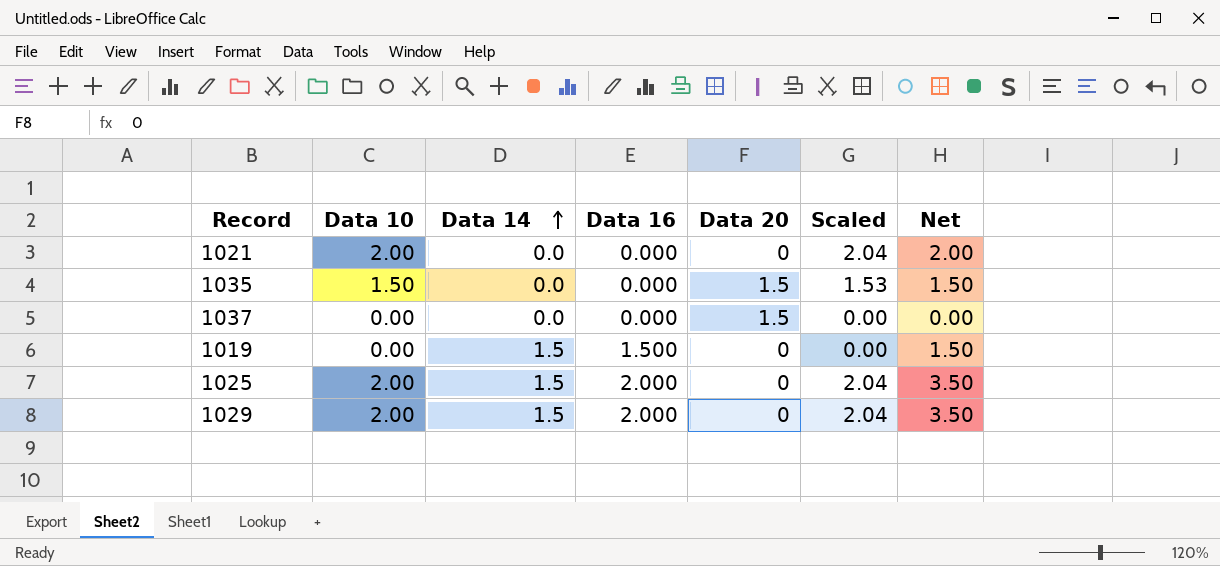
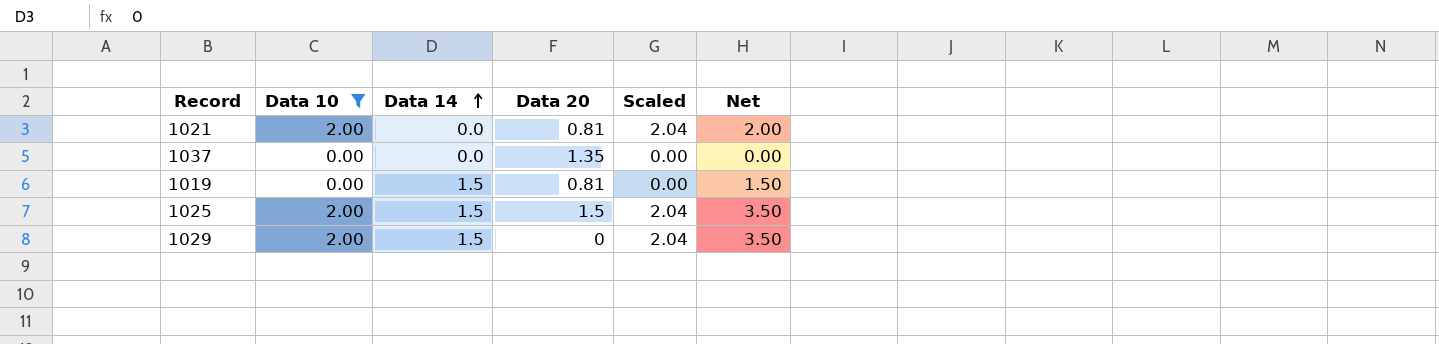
filter: none -> Data 10 != 1.50
column Data 16 | position: 4 -> none
1021 | Data 20: 0 -> 0.81
1037 | Data 20: 1.5 -> 1.35
1019 | Data 20: 0 -> 0.81
1025 | Data 20: 0 -> 1.5

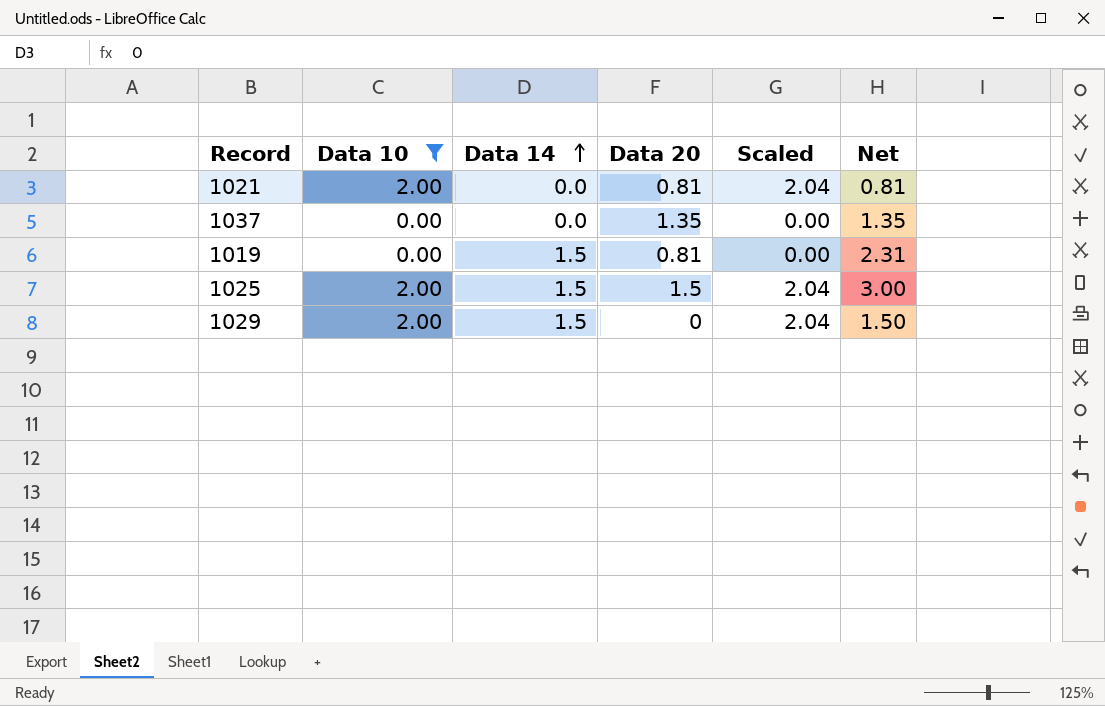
column Net | formula: [Data 10] + [Data 14] -> [Data 14] + [Data 20]

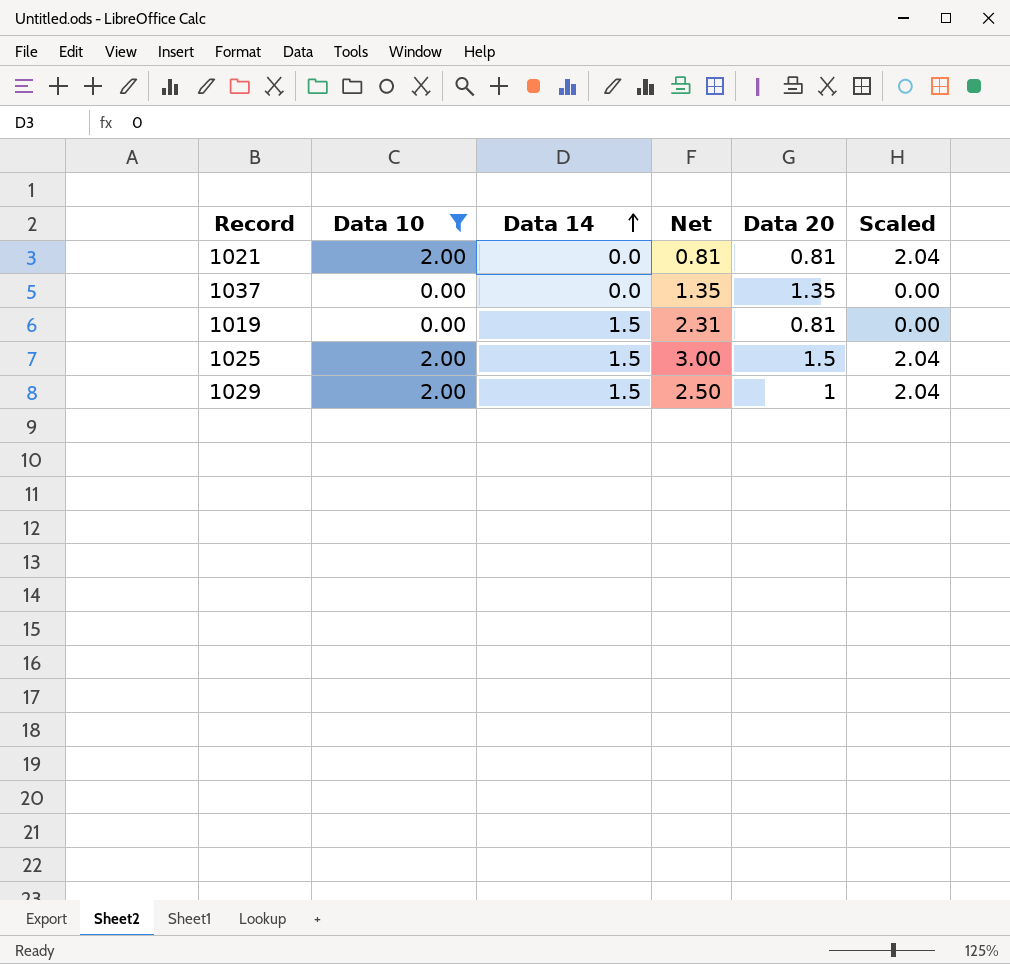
column Net | position: 6 -> 4
1029 | Net: 1.50 -> 2.50
1029 | Data 20: 0 -> 1

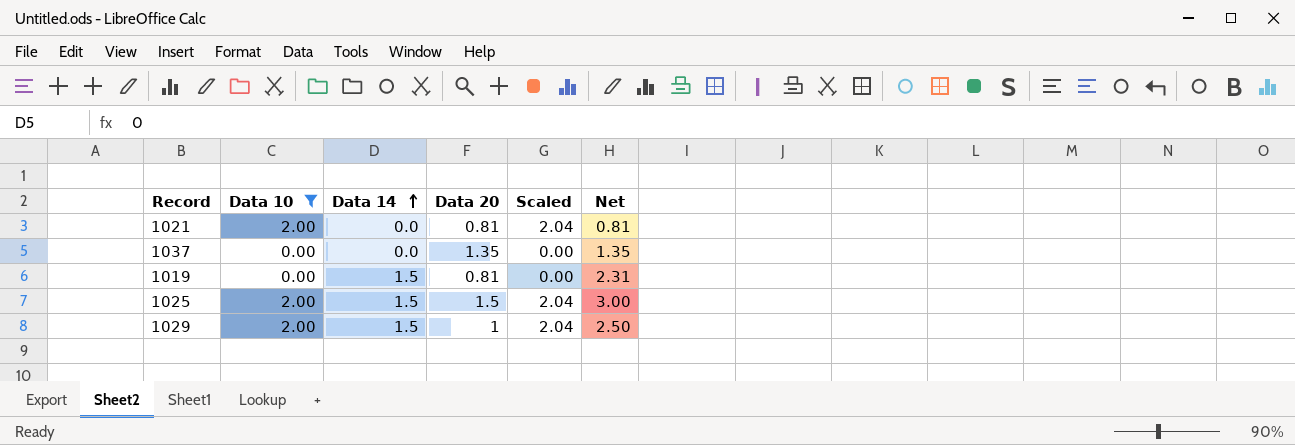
column Net | position: 4 -> 6

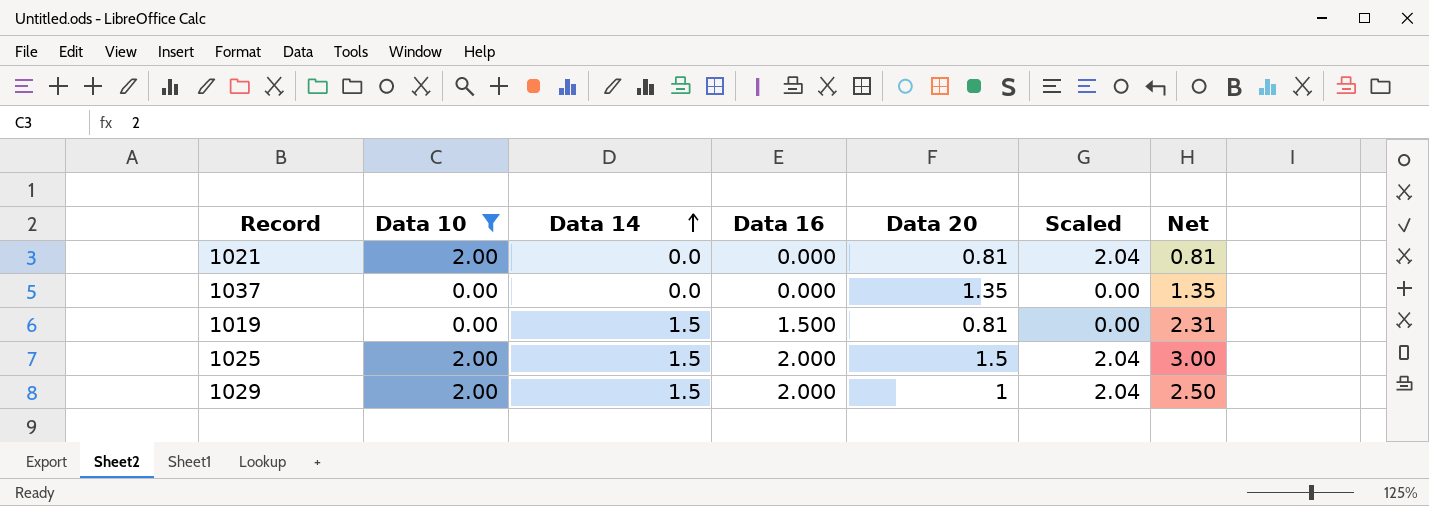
column Data 16 | position: none -> 4

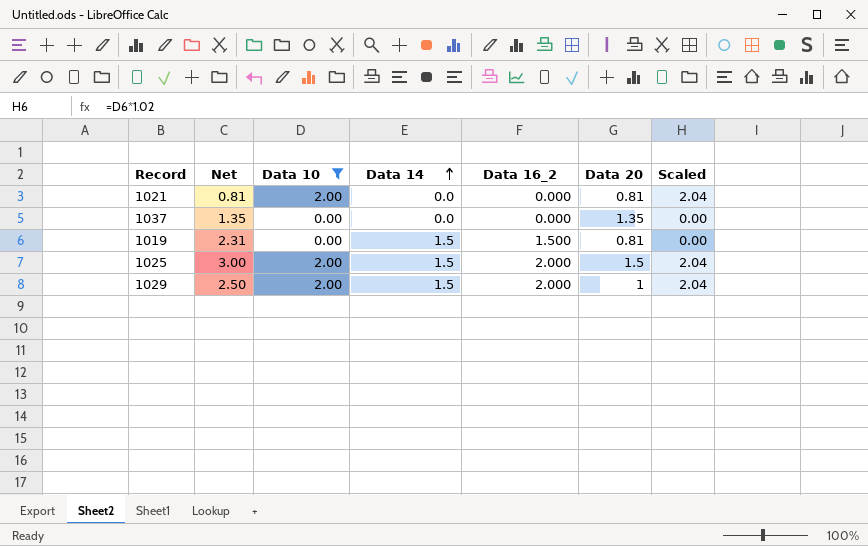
column Net | position: 7 -> 2
column name: Data 16 -> Data 16_2

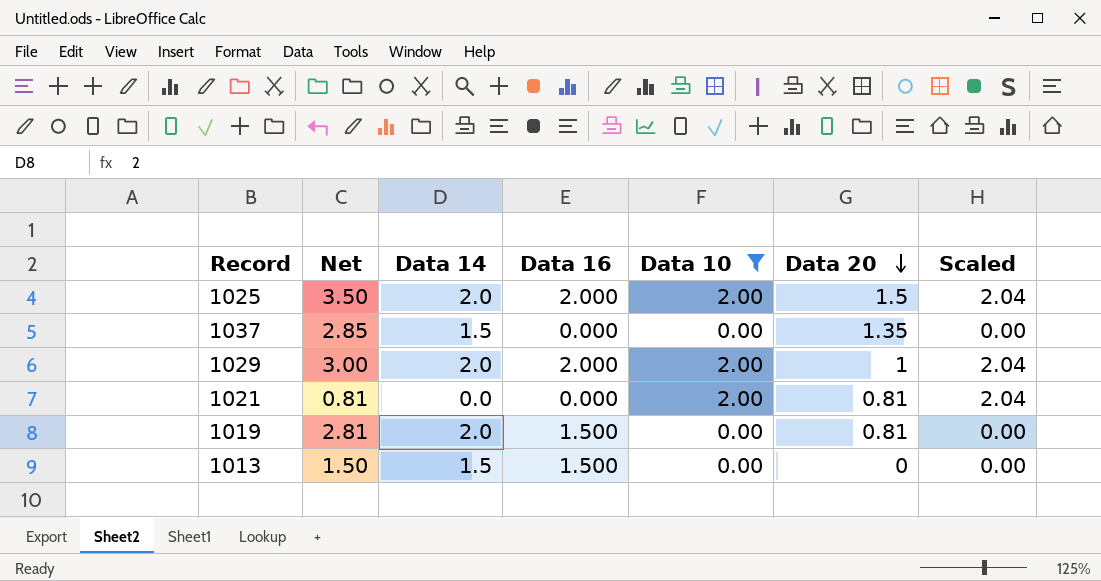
row order: Data 14 ascending -> Data 20 descending
column name: Data 16_2 -> Data 16
column Data 10 | position: 3 -> 5
1025 | Net: 3.00 -> 3.50
1025 | Data 14: 1.5 -> 2.0
1037 | Net: 1.35 -> 2.85
1037 | Data 14: 0.0 -> 1.5
1029 | Net: 2.50 -> 3.00
1029 | Data 14: 1.5 -> 2.0
1019 | Net: 2.31 -> 2.81
1019 | Data 14: 1.5 -> 2.0
row 1013: none -> 1.50 | 1.5 | 1.500 | 0.00 | 0 | 0.00

